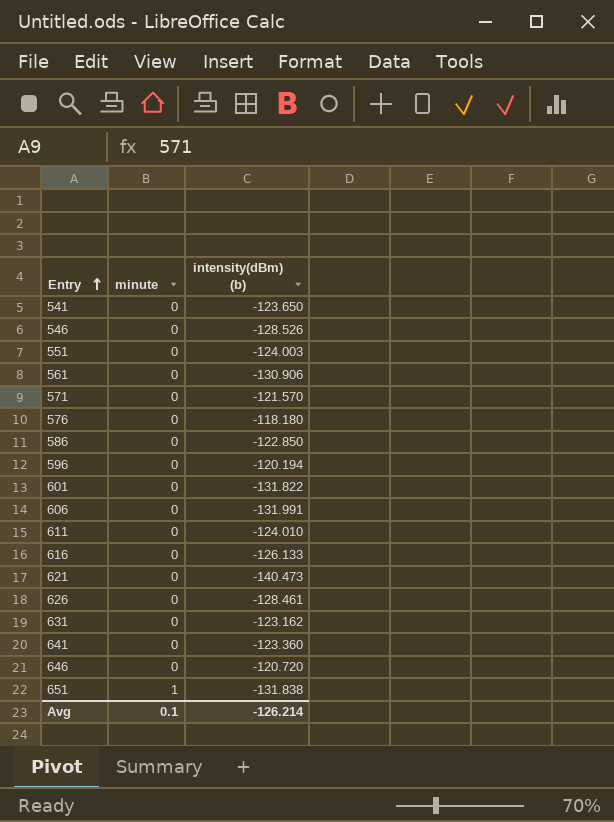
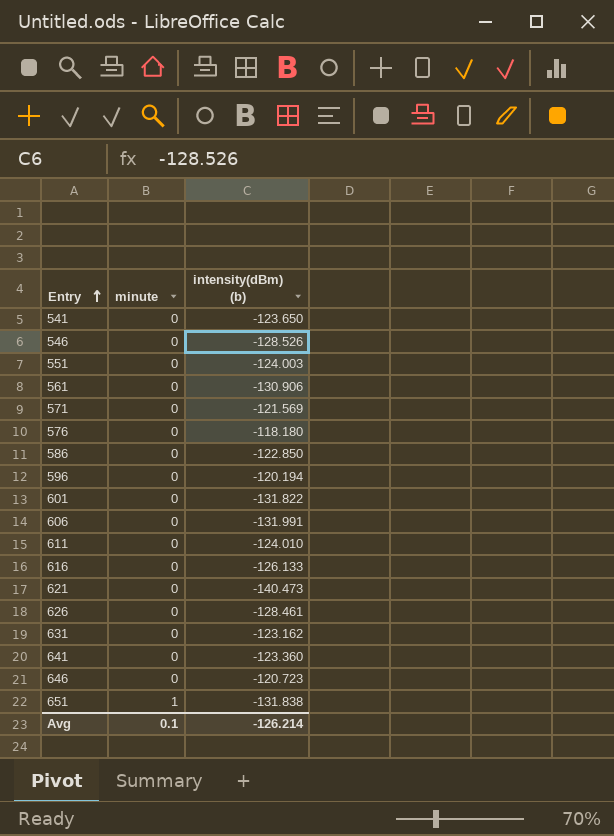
571 | intensity(dBm) (b): -121.570 -> -121.569
646 | intensity(dBm) (b): -120.720 -> -120.723

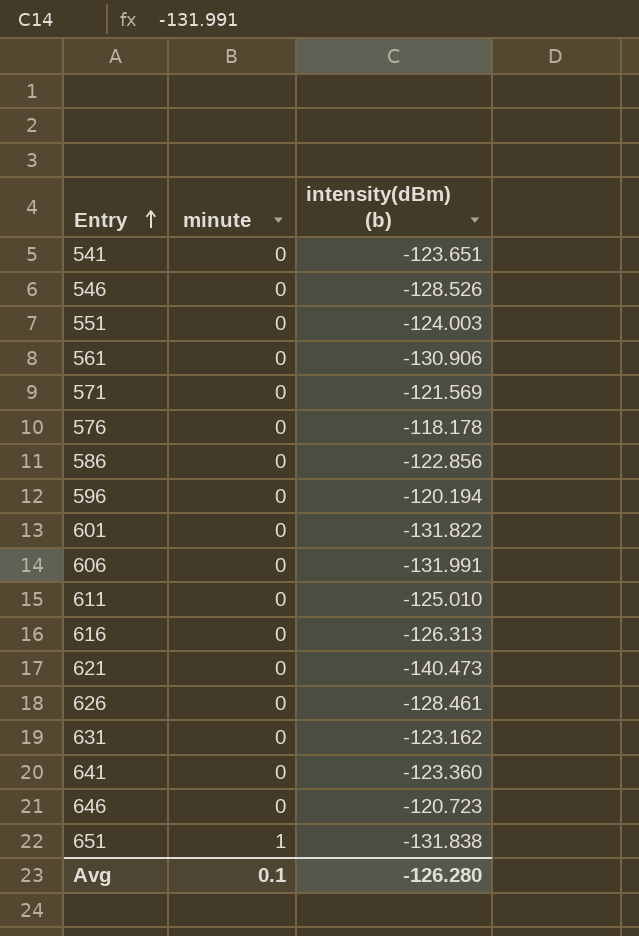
541 | intensity(dBm) (b): -123.650 -> -123.651
576 | intensity(dBm) (b): -118.180 -> -118.178
586 | intensity(dBm) (b): -122.850 -> -122.856
611 | intensity(dBm) (b): -124.010 -> -125.010
616 | intensity(dBm) (b): -126.133 -> -126.313
Avg | intensity(dBm) (b): -126.214 -> -126.280

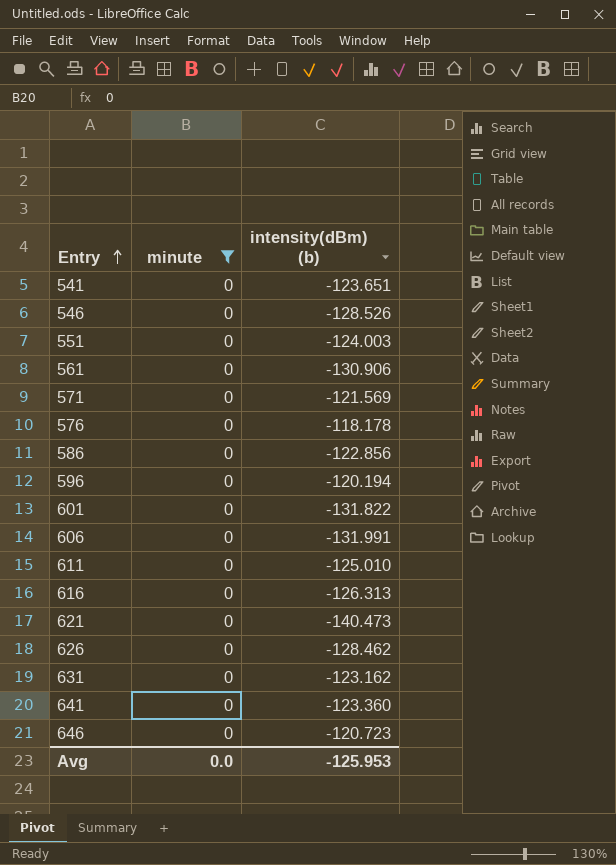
filter: none -> minute = 0
626 | intensity(dBm) (b): -128.461 -> -128.462
Avg | minute: 0.1 -> 0.0
Avg | intensity(dBm) (b): -126.280 -> -125.953

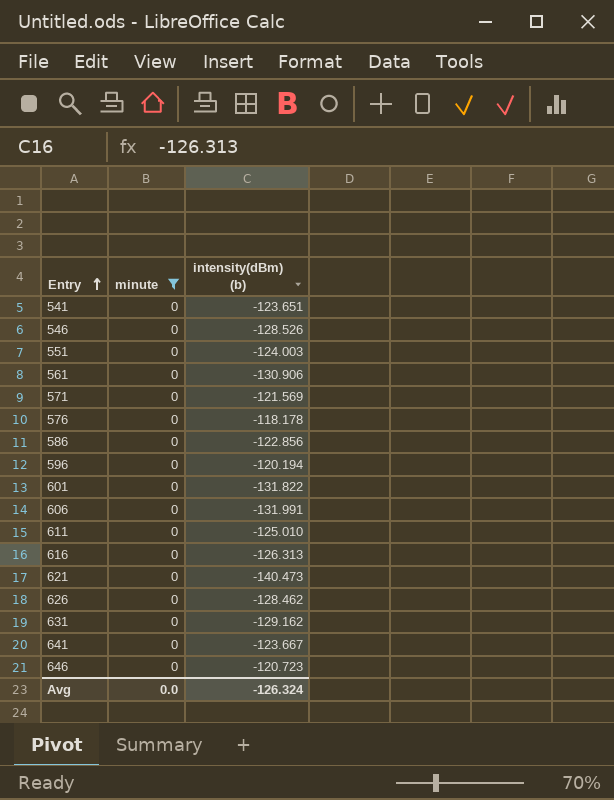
631 | intensity(dBm) (b): -123.162 -> -129.162
641 | intensity(dBm) (b): -123.360 -> -123.667
Avg | intensity(dBm) (b): -125.953 -> -126.324

